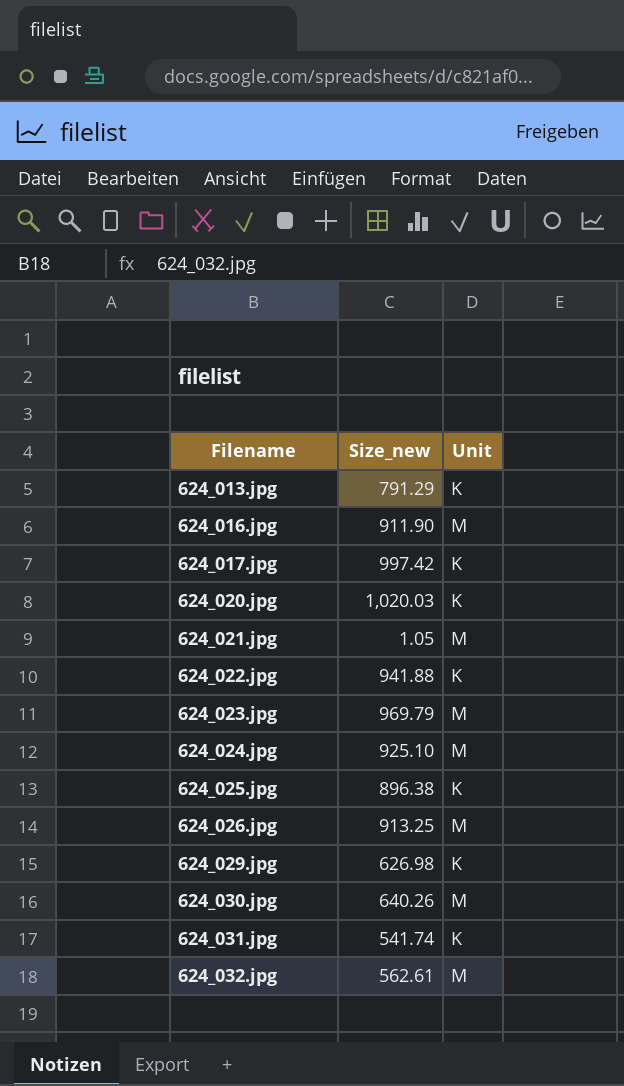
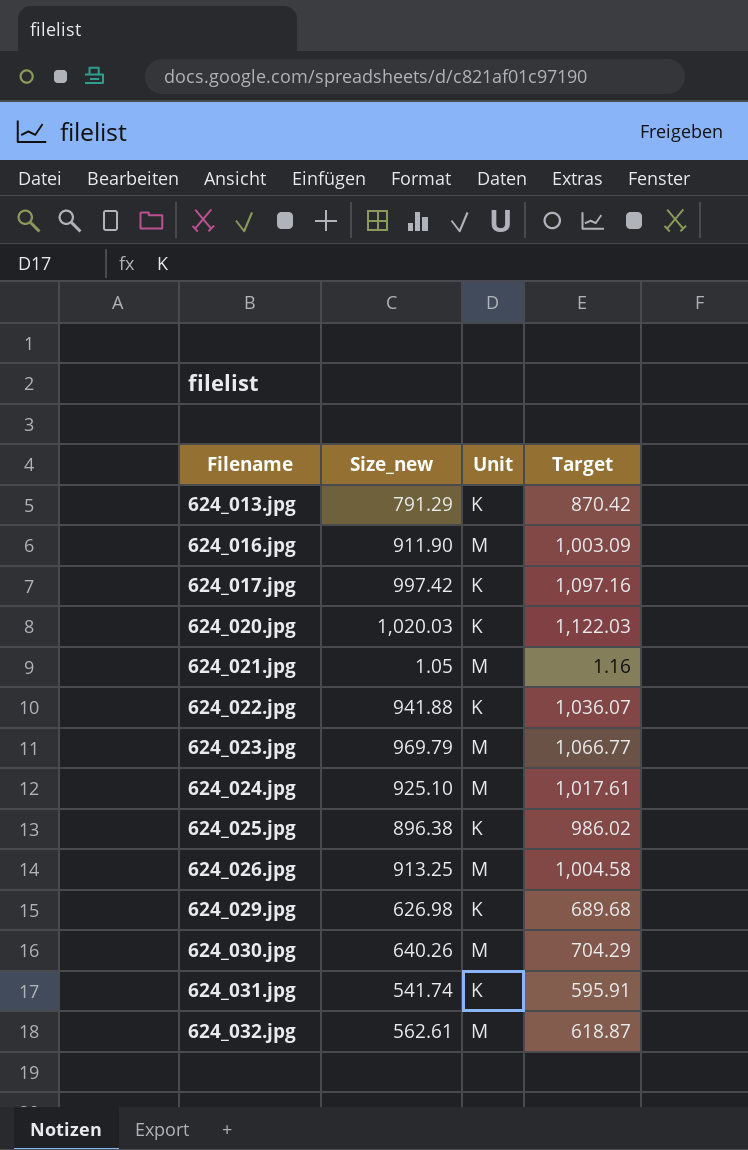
column Target | formula: none -> [Size_new] * 1.1

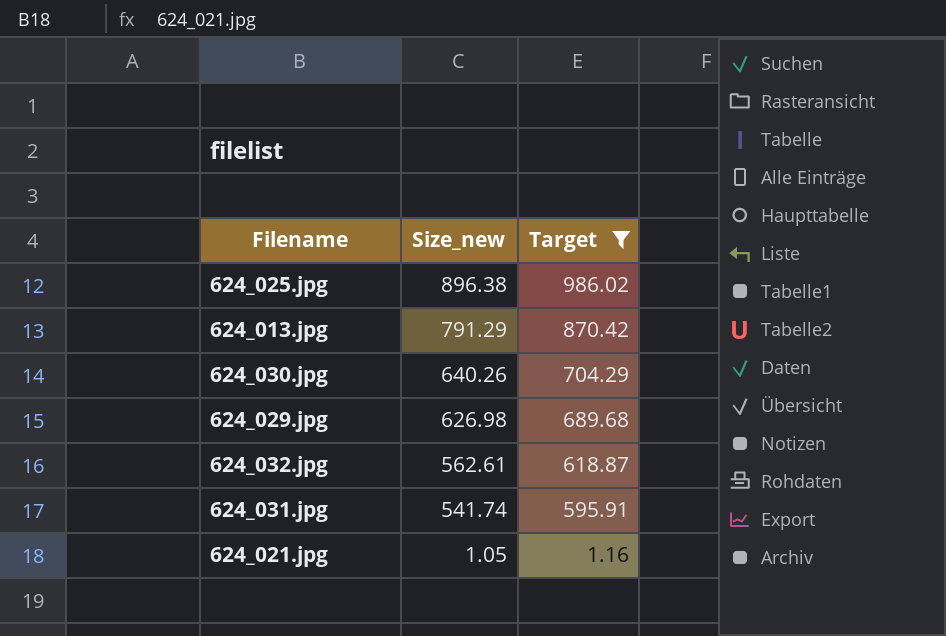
filter: none -> Target <= 986.02
row order: Filename ascending -> Size_new descending
column Unit | position: 3 -> none

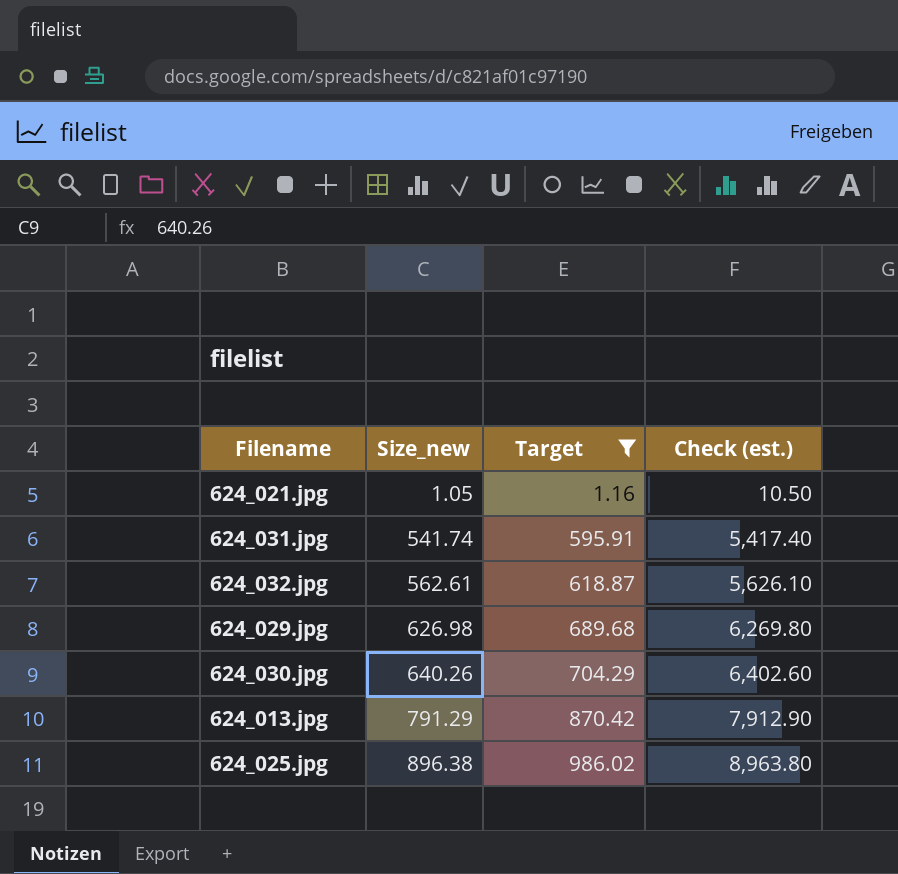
row order: Size_new descending -> Size_new ascending
column Check (est.) | formula: none -> [Size_new] * 10

